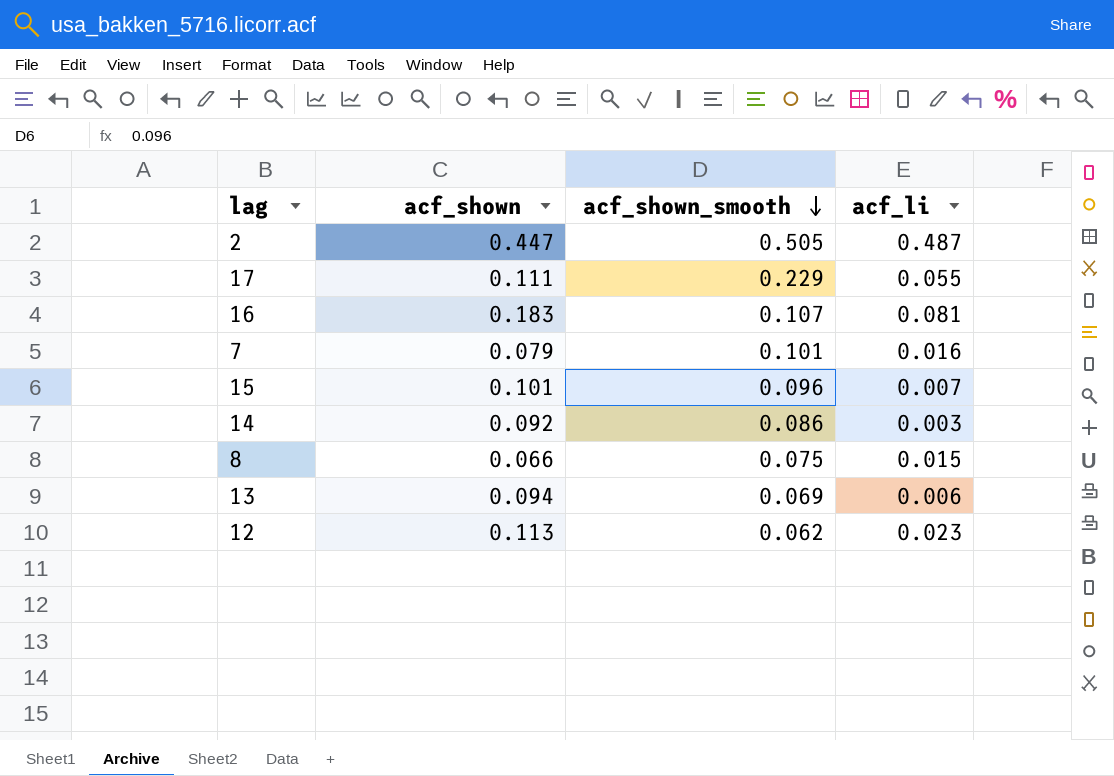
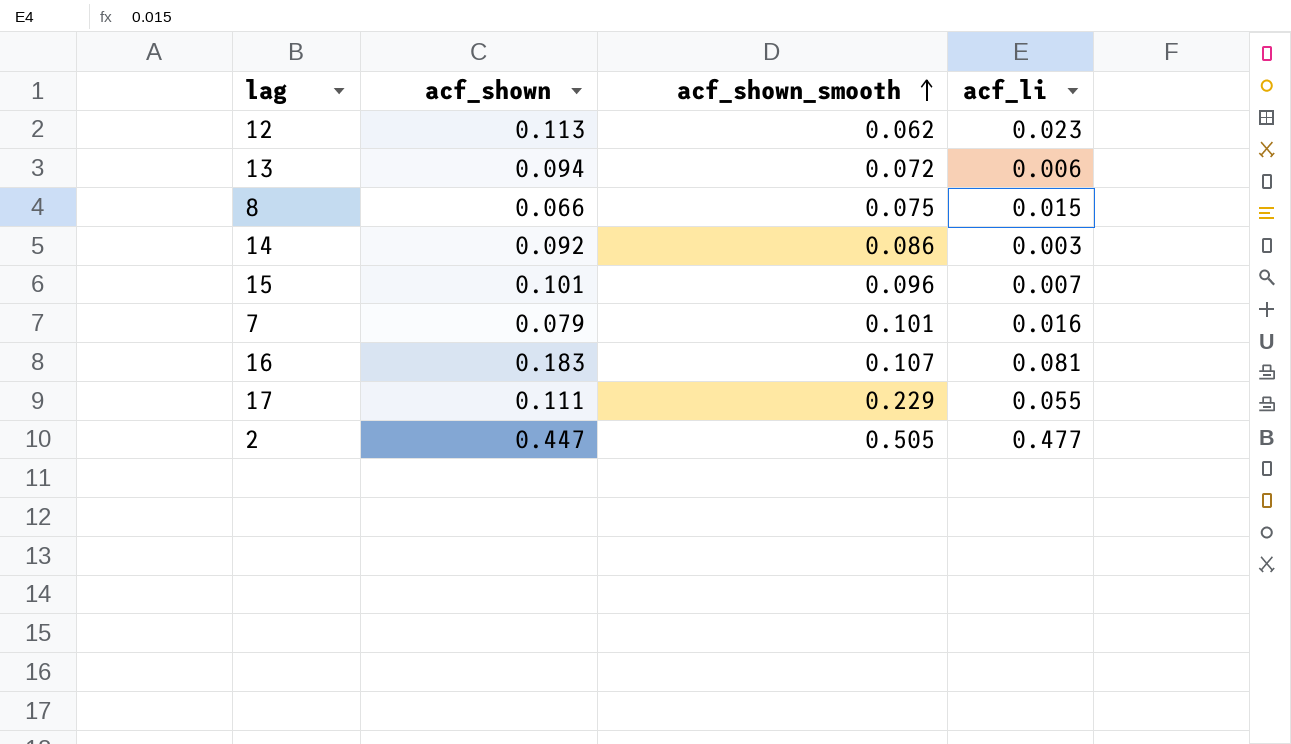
row order: acf_shown_smooth descending -> acf_shown_smooth ascending
13 | acf_shown_smooth: 0.069 -> 0.072
2 | acf_li: 0.487 -> 0.477

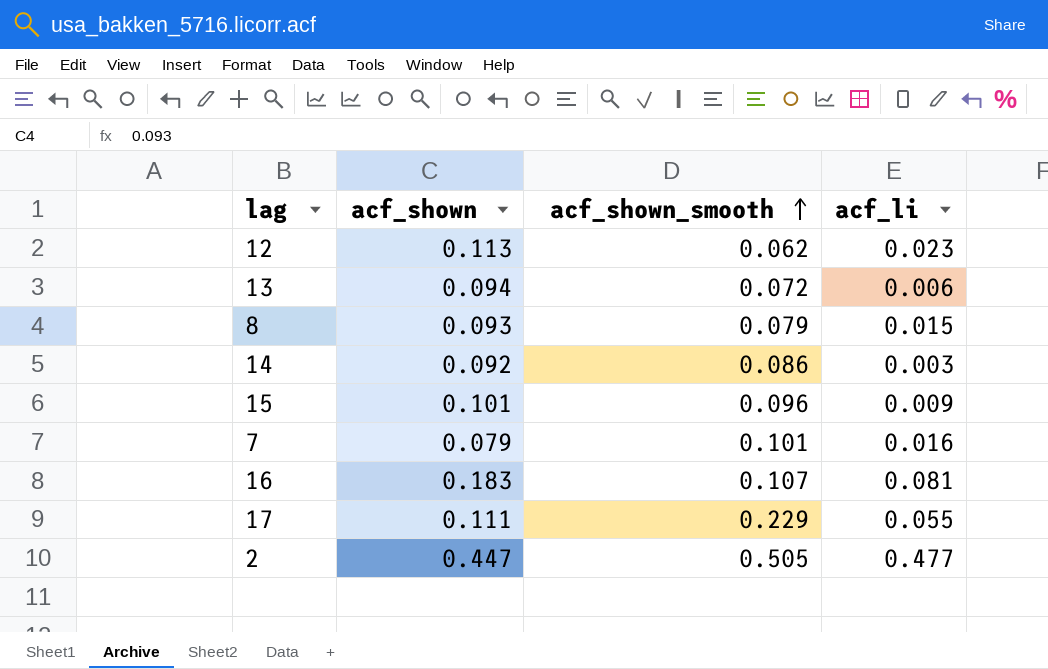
8 | acf_shown: 0.066 -> 0.093
8 | acf_shown_smooth: 0.075 -> 0.079
15 | acf_li: 0.007 -> 0.009

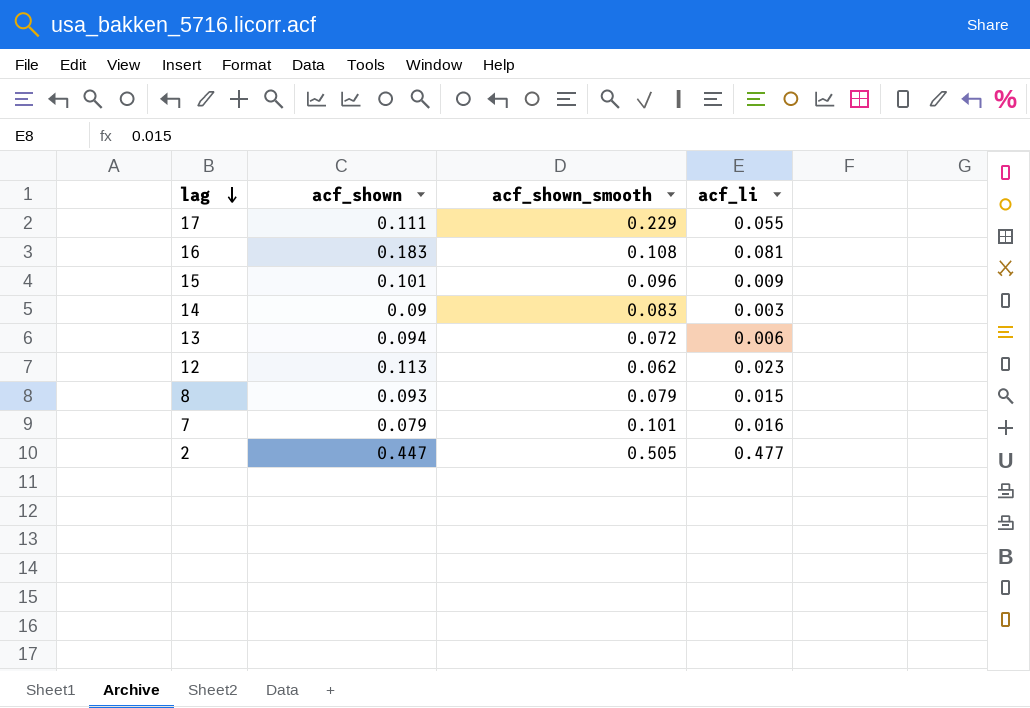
row order: acf_shown_smooth ascending -> lag descending
16 | acf_shown_smooth: 0.107 -> 0.108
14 | acf_shown: 0.092 -> 0.09
14 | acf_shown_smooth: 0.086 -> 0.083

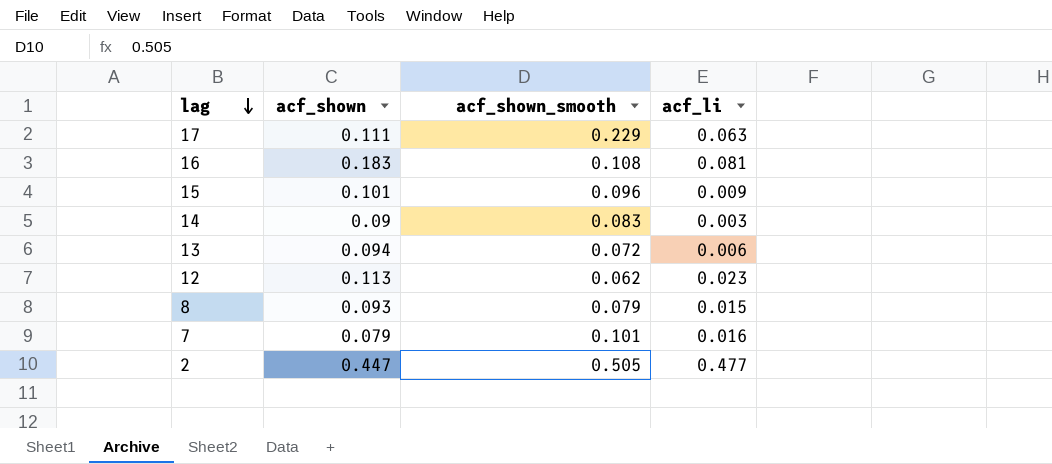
17 | acf_li: 0.055 -> 0.063

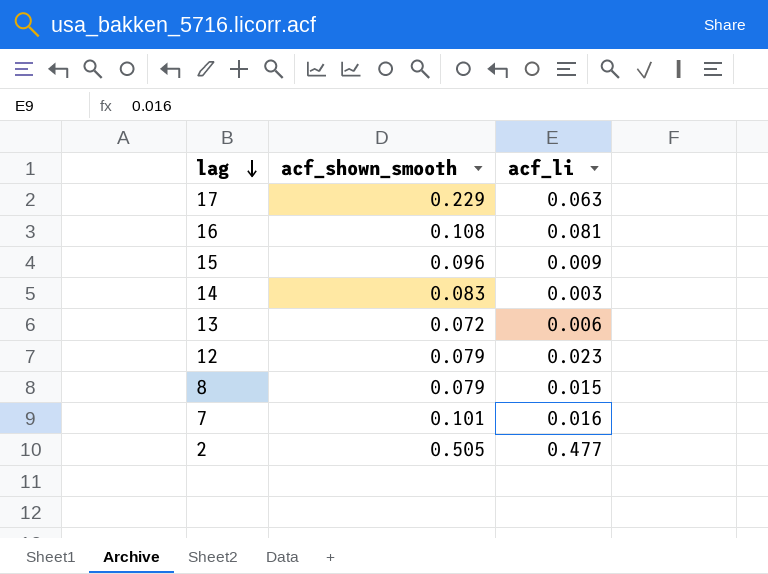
column acf_shown | position: 2 -> none
12 | acf_shown_smooth: 0.062 -> 0.079

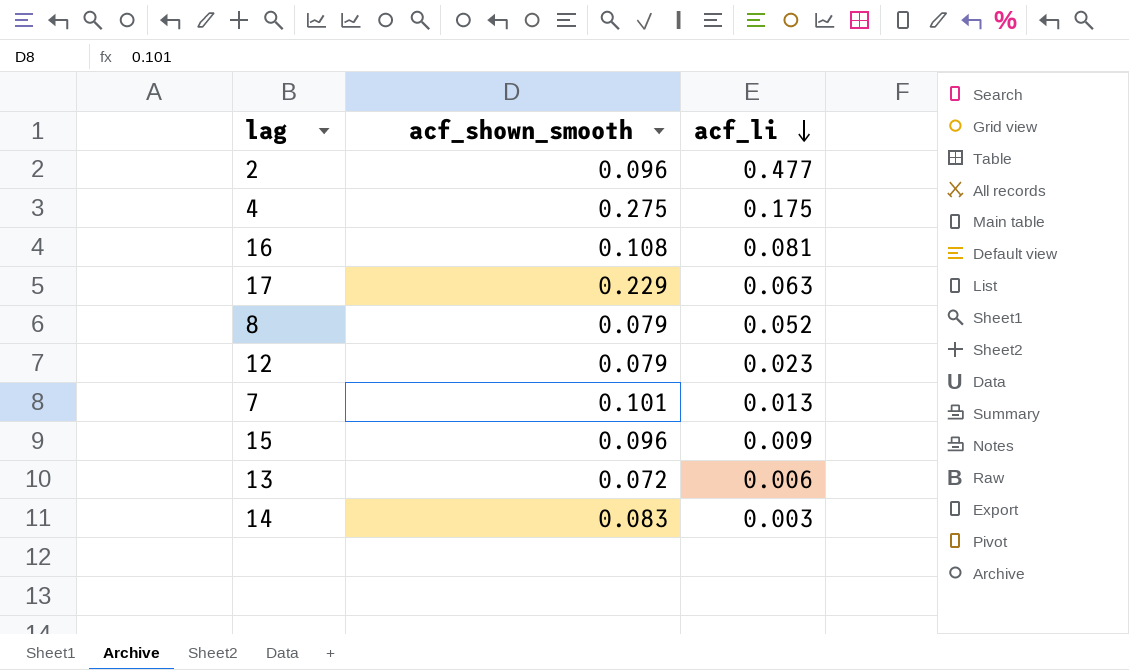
row order: lag descending -> acf_li descending
2 | acf_shown_smooth: 0.505 -> 0.096
row 4: none -> 0.275 | 0.175
8 | acf_li: 0.015 -> 0.052
7 | acf_li: 0.016 -> 0.013

